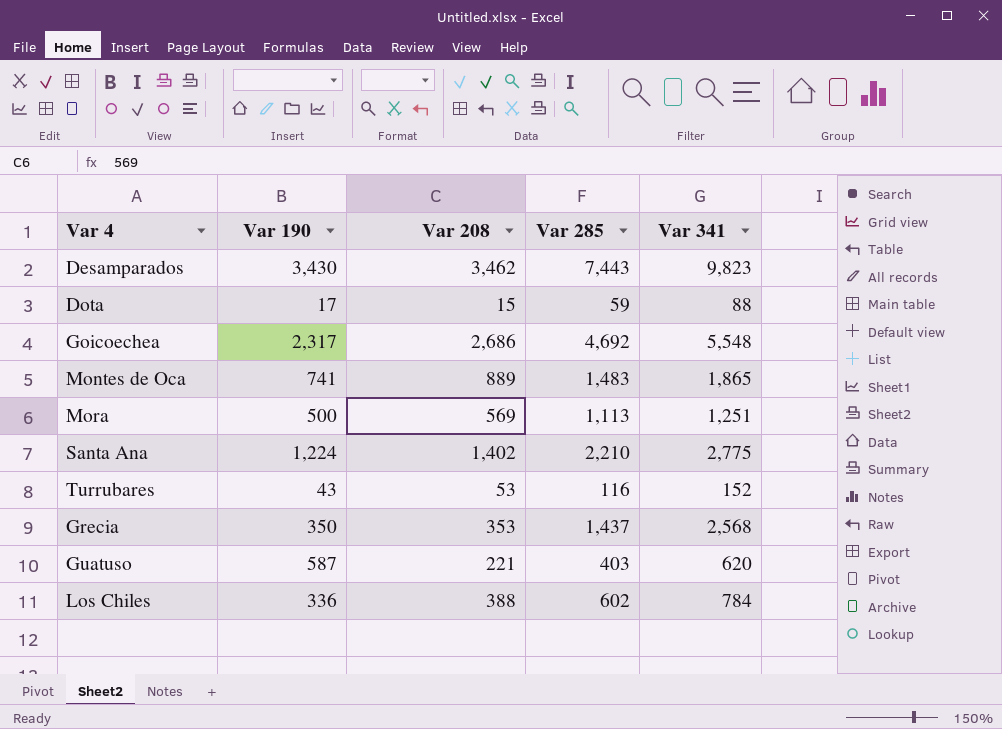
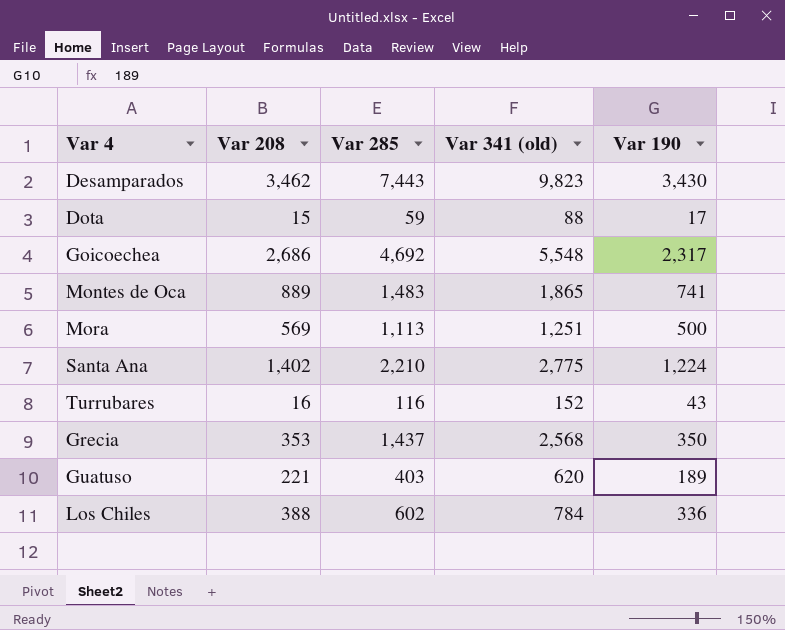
column name: Var 341 -> Var 341 (old)
column Var 190 | position: 2 -> 5
Turrubares | Var 208: 53 -> 16
Guatuso | Var 190: 587 -> 189

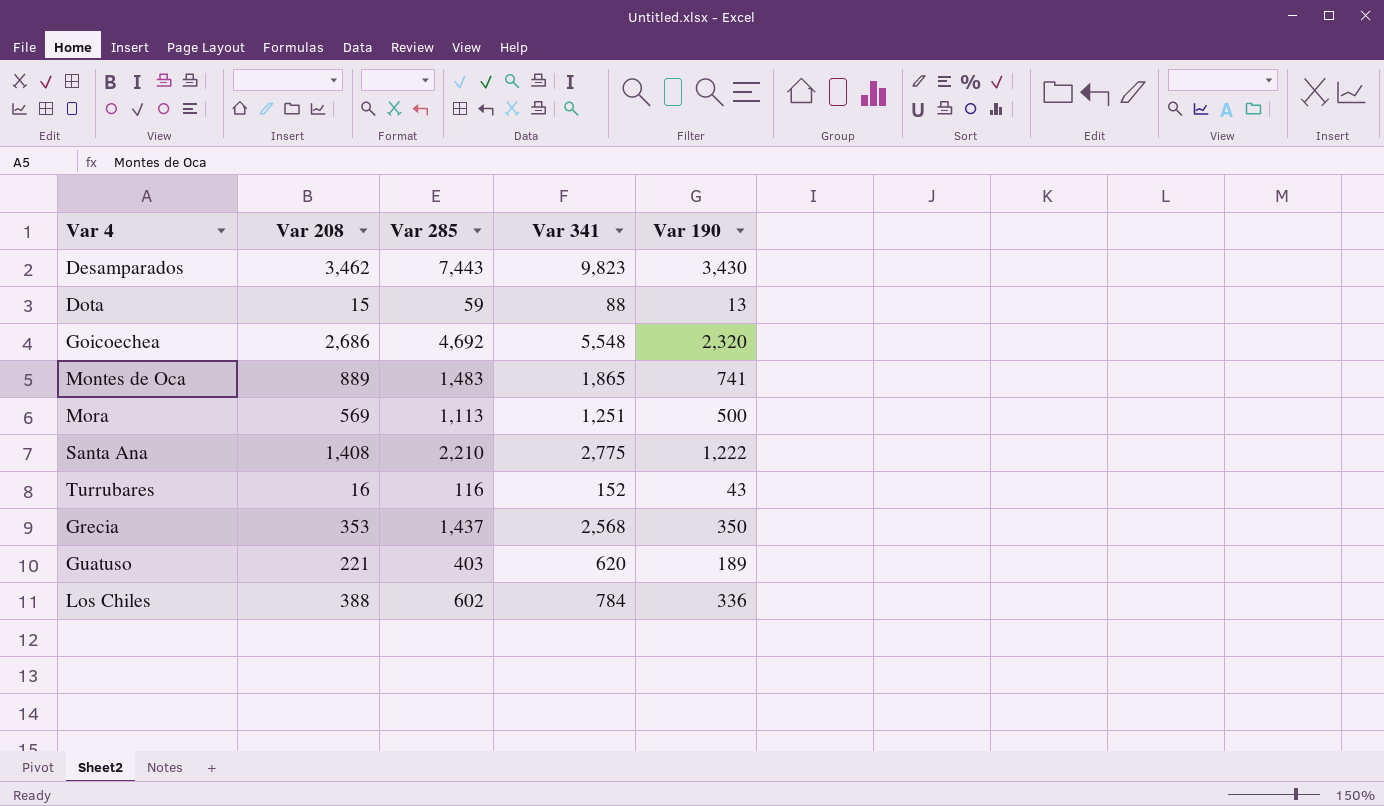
column name: Var 341 (old) -> Var 341
Dota | Var 190: 17 -> 13
Goicoechea | Var 190: 2,317 -> 2,320
Santa Ana | Var 208: 1,402 -> 1,408
Santa Ana | Var 190: 1,224 -> 1,222

